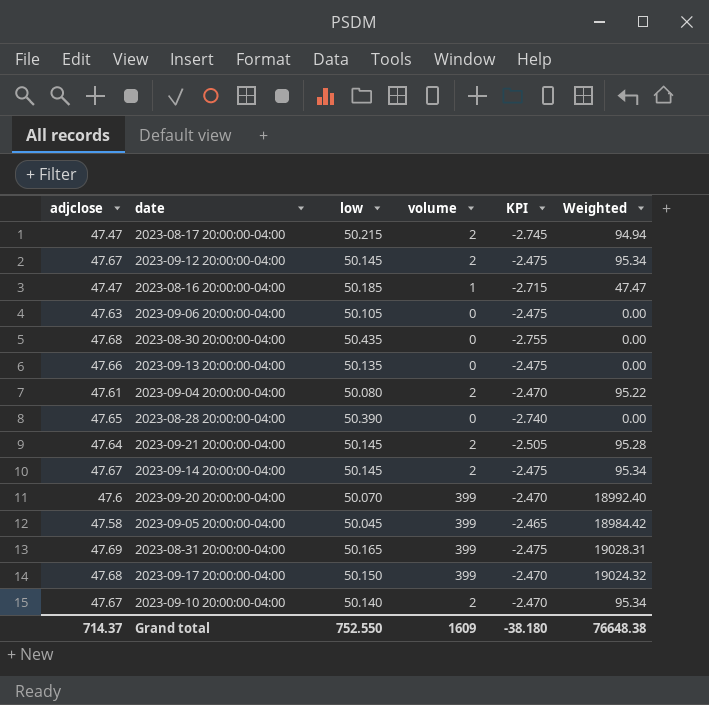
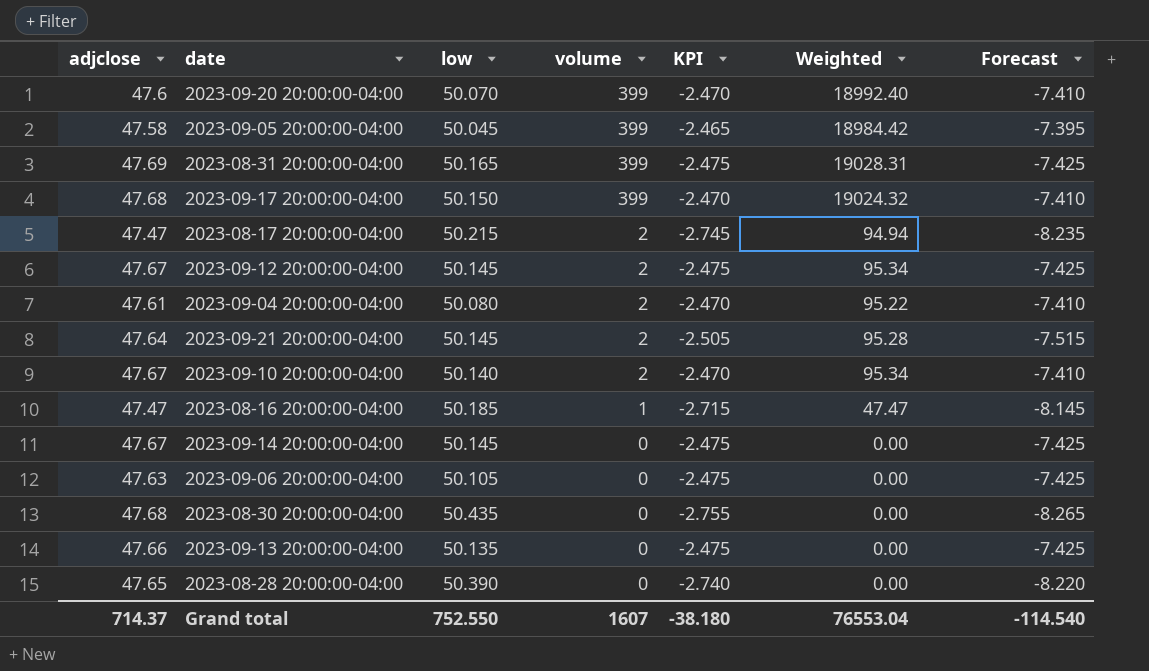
row order: none -> volume descending
column Forecast | formula: none -> [KPI] * 3
2023-09-14 20:00:00-04:00 | volume: 2 -> 0
2023-09-14 20:00:00-04:00 | Weighted: 95.34 -> 0.00
Grand total | volume: 1609 -> 1607
Grand total | Weighted: 76648.38 -> 76553.04

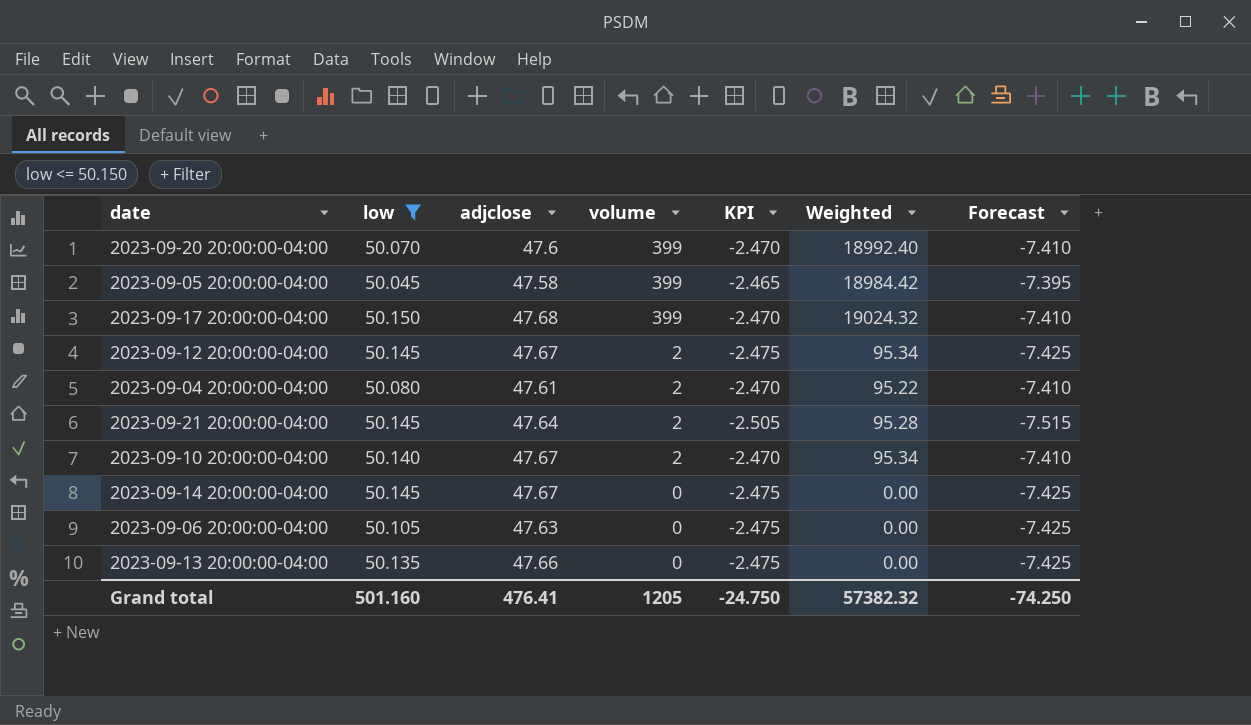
filter: none -> low <= 50.150
column adjclose | position: 1 -> 3
Grand total | low: 752.550 -> 501.160
Grand total | adjclose: 714.37 -> 476.41
Grand total | volume: 1607 -> 1205
Grand total | KPI: -38.180 -> -24.750
Grand total | Weighted: 76553.04 -> 57382.32
Grand total | Forecast: -114.540 -> -74.250

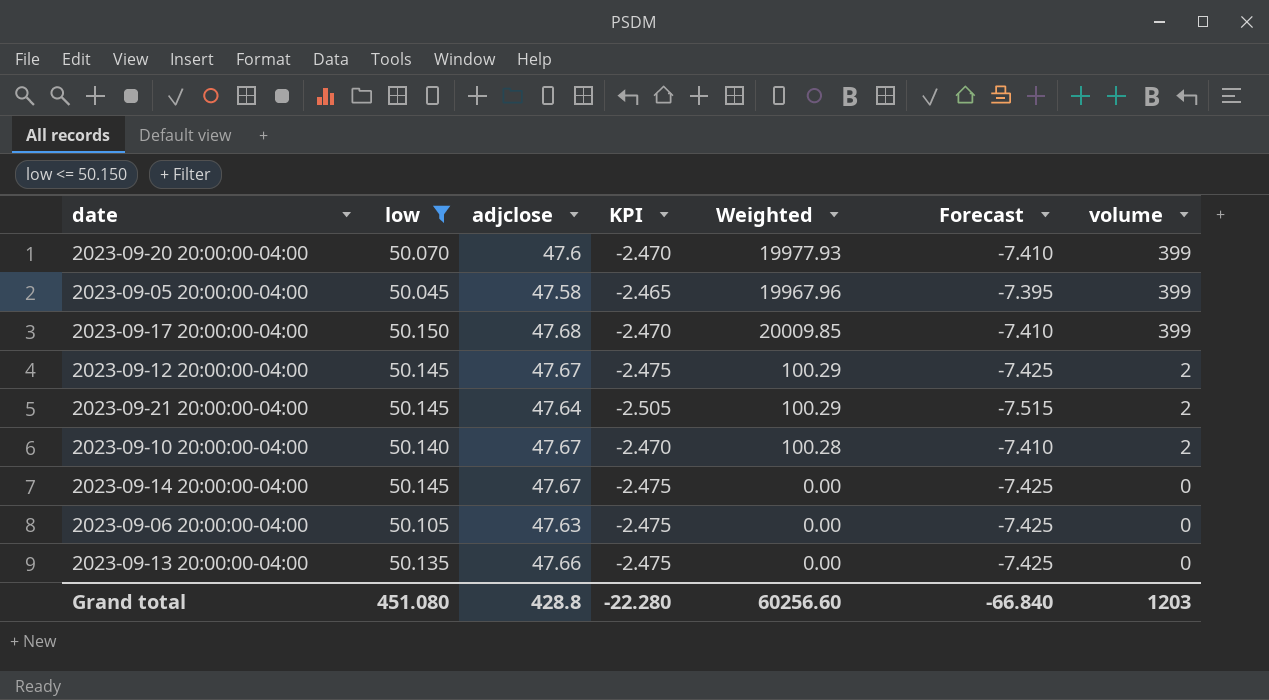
column Weighted | formula: [adjclose] * [volume] -> [low] * [volume]
column volume | position: 4 -> 7
row 2023-09-04 20:00:00-04:00: 50.080 | 47.61 | 2 | -2.470 | 95.22 | -7.410 -> none
Grand total | low: 501.160 -> 451.080
Grand total | adjclose: 476.41 -> 428.8
Grand total | KPI: -24.750 -> -22.280
Grand total | Weighted: 57382.32 -> 60256.60
Grand total | Forecast: -74.250 -> -66.840
Grand total | volume: 1205 -> 1203

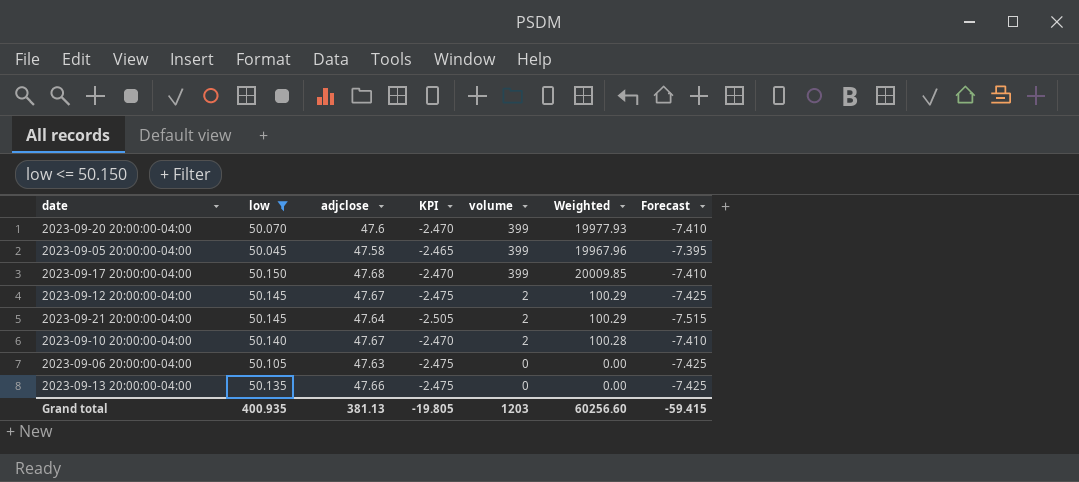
column volume | position: 7 -> 5
row 2023-09-14 20:00:00-04:00: 50.145 | 47.67 | -2.475 | 0.00 | -7.425 | 0 -> none
Grand total | low: 451.080 -> 400.935
Grand total | adjclose: 428.8 -> 381.13
Grand total | KPI: -22.280 -> -19.805
Grand total | Forecast: -66.840 -> -59.415

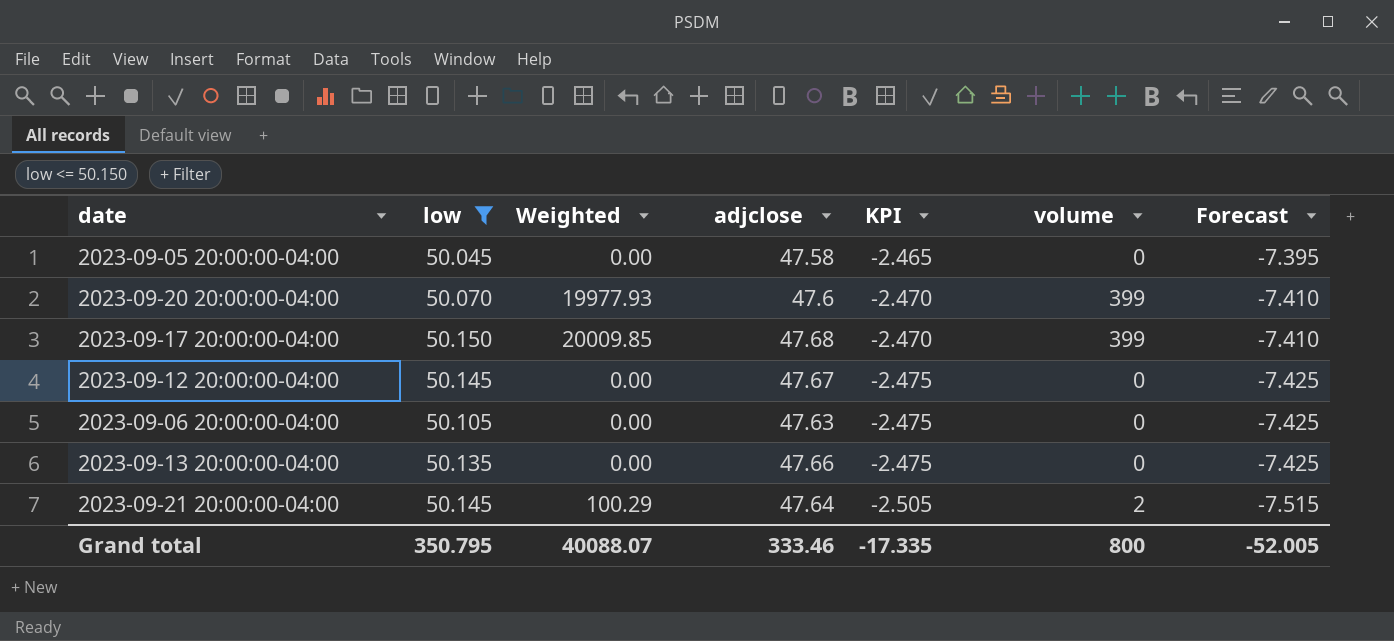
row order: volume descending -> KPI descending
column Weighted | position: 6 -> 3
row 2023-09-10 20:00:00-04:00: 50.140 | 47.67 | -2.470 | 2 | 100.28 | -7.410 -> none
2023-09-05 20:00:00-04:00 | Weighted: 19967.96 -> 0.00
2023-09-05 20:00:00-04:00 | volume: 399 -> 0
2023-09-12 20:00:00-04:00 | Weighted: 100.29 -> 0.00
2023-09-12 20:00:00-04:00 | volume: 2 -> 0
Grand total | low: 400.935 -> 350.795
Grand total | Weighted: 60256.60 -> 40088.07
Grand total | adjclose: 381.13 -> 333.46
Grand total | KPI: -19.805 -> -17.335
Grand total | volume: 1203 -> 800
Grand total | Forecast: -59.415 -> -52.005

